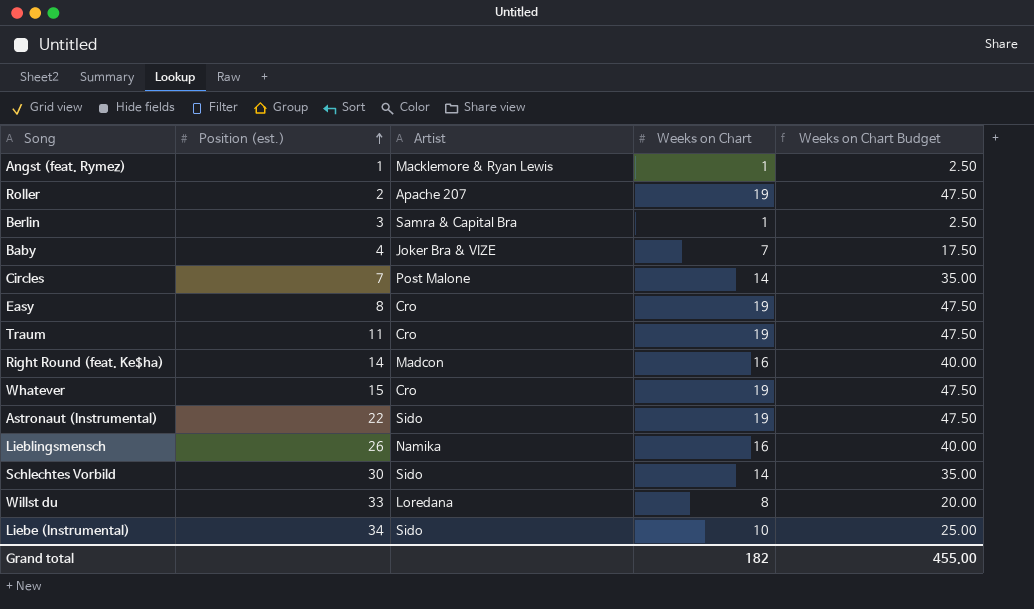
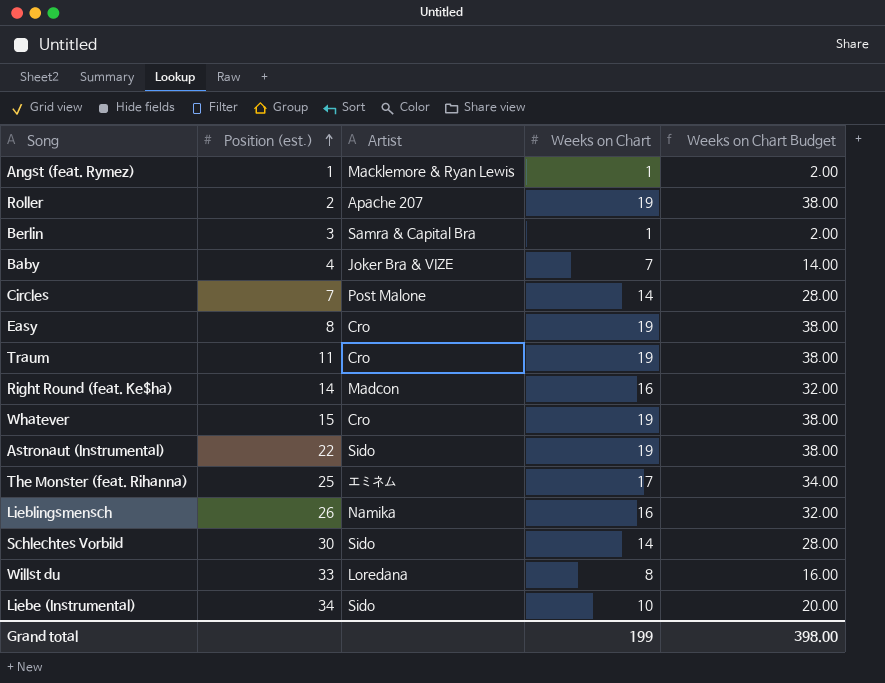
column Weeks on Chart Budget | formula: [Weeks on Chart] * 2.5 -> [Weeks on Chart] * 2
row The Monster (feat. Rihanna): none -> 25 | エミネム | 17 | 34.00
Grand total | Weeks on Chart: 182 -> 199
Grand total | Weeks on Chart Budget: 455.00 -> 398.00

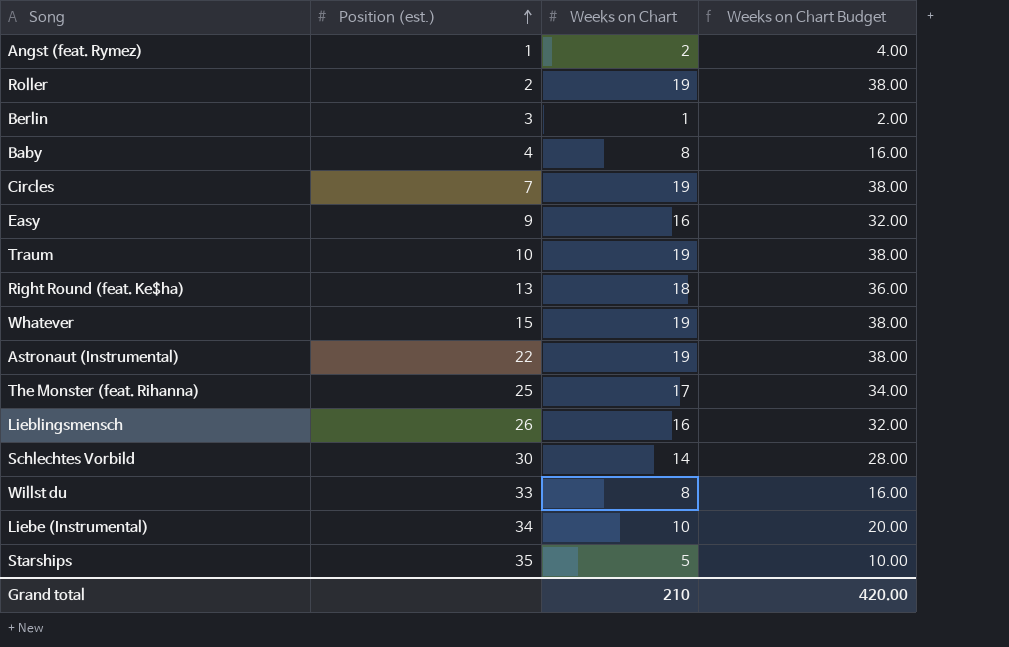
column Artist | position: 3 -> none
Angst (feat. Rymez) | Weeks on Chart: 1 -> 2
Angst (feat. Rymez) | Weeks on Chart Budget: 2.00 -> 4.00
Baby | Weeks on Chart: 7 -> 8
Baby | Weeks on Chart Budget: 14.00 -> 16.00
Circles | Weeks on Chart: 14 -> 19
Circles | Weeks on Chart Budget: 28.00 -> 38.00
Easy | Position (est.): 8 -> 9
Easy | Weeks on Chart: 19 -> 16
Easy | Weeks on Chart Budget: 38.00 -> 32.00
Traum | Position (est.): 11 -> 10
Right Round (feat. Ke$ha) | Position (est.): 14 -> 13
Right Round (feat. Ke$ha) | Weeks on Chart: 16 -> 18
Right Round (feat. Ke$ha) | Weeks on Chart Budget: 32.00 -> 36.00
row Starships: none -> 35 | 5 | 10.00
Grand total | Weeks on Chart: 199 -> 210
Grand total | Weeks on Chart Budget: 398.00 -> 420.00

